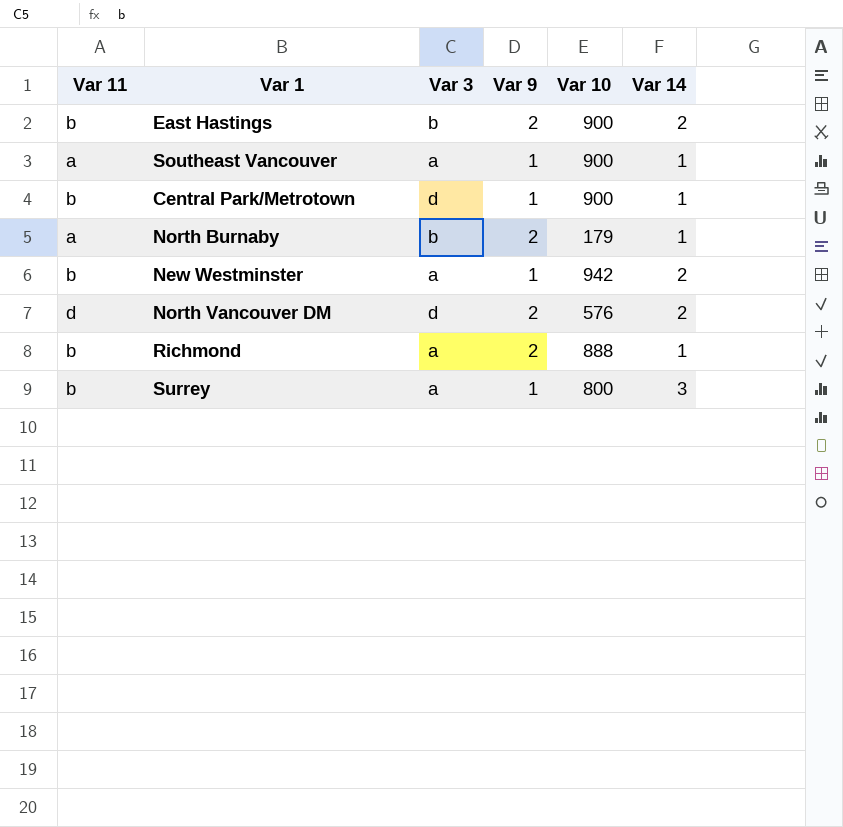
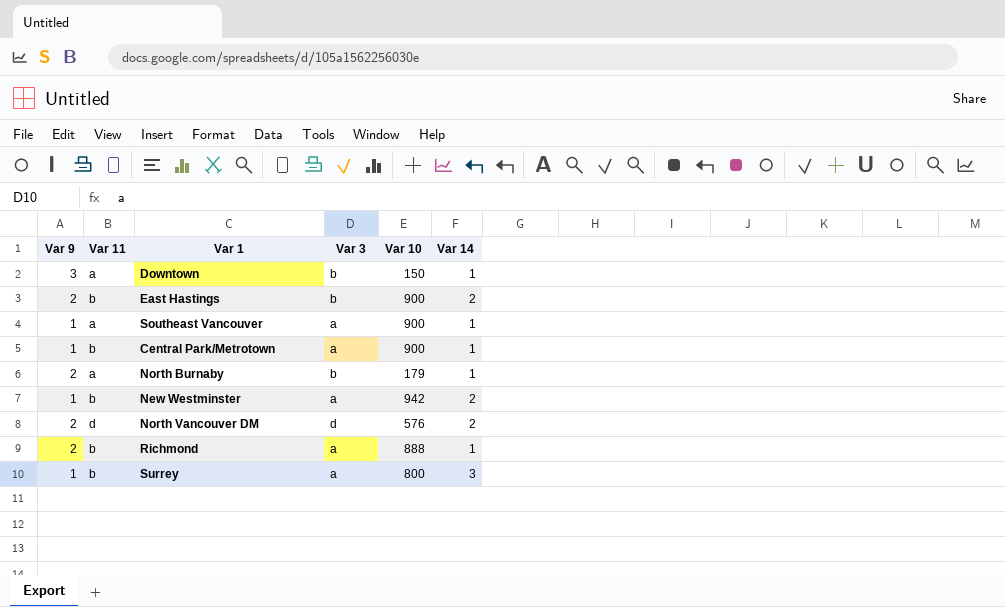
column Var 9 | position: 4 -> 1
row Downtown: none -> 3 | a | b | 150 | 1
Central Park/Metrotown | Var 3: d -> a

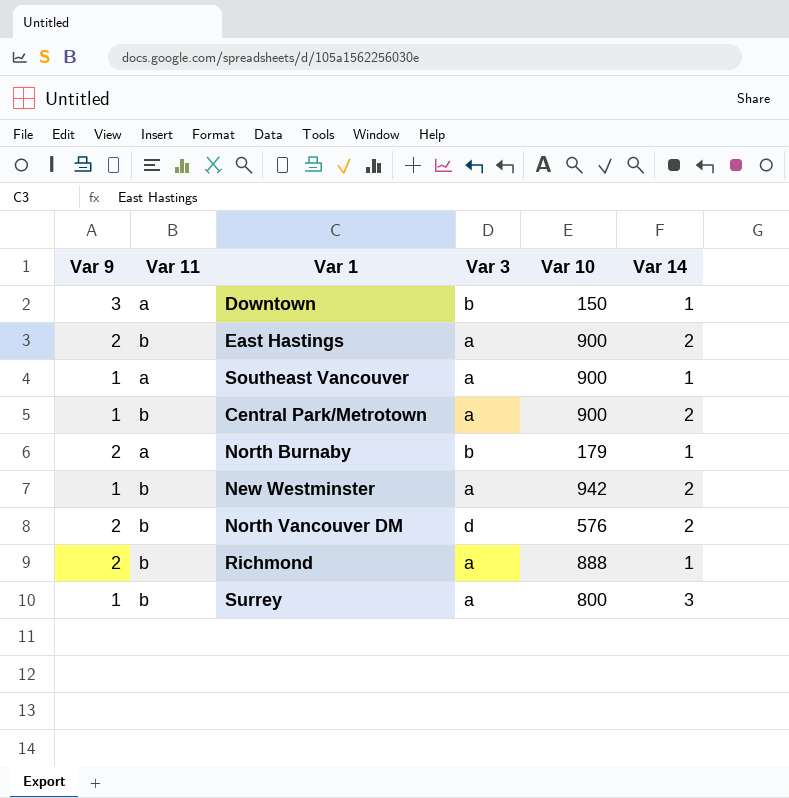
East Hastings | Var 3: b -> a
Central Park/Metrotown | Var 14: 1 -> 2
North Vancouver DM | Var 11: d -> b

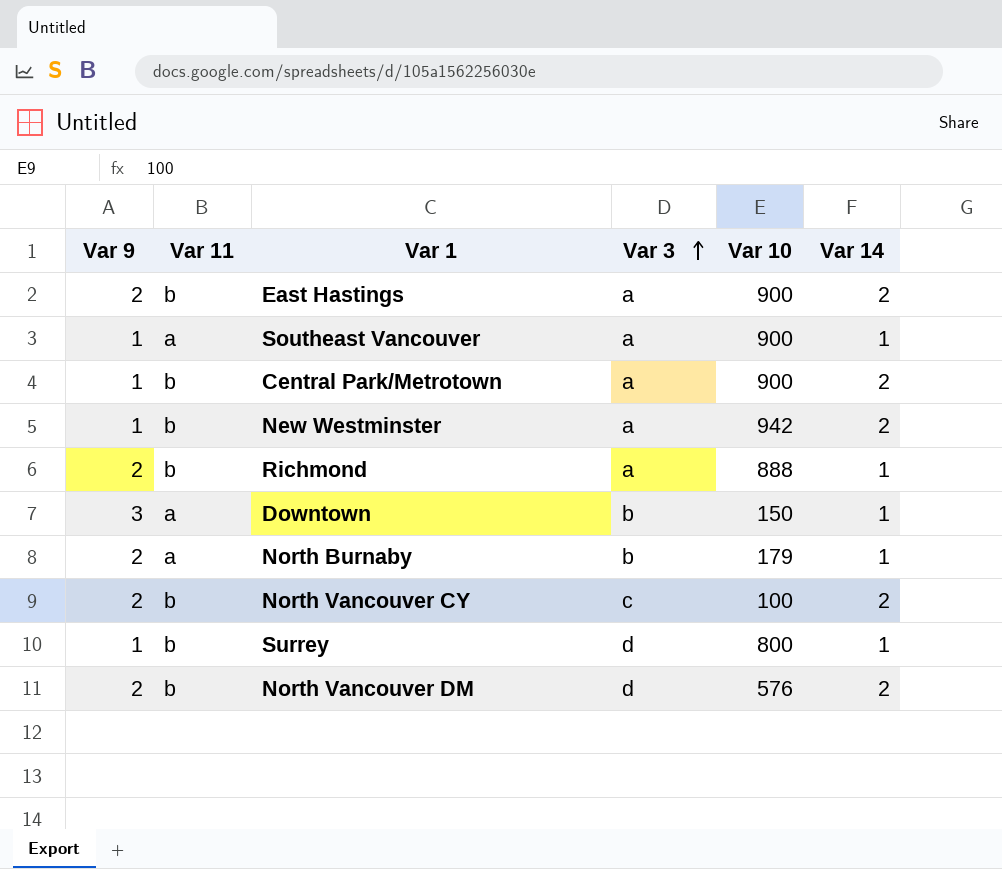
row order: none -> Var 3 ascending
row North Vancouver CY: none -> 2 | b | c | 100 | 2
Surrey | Var 3: a -> d
Surrey | Var 14: 3 -> 1

